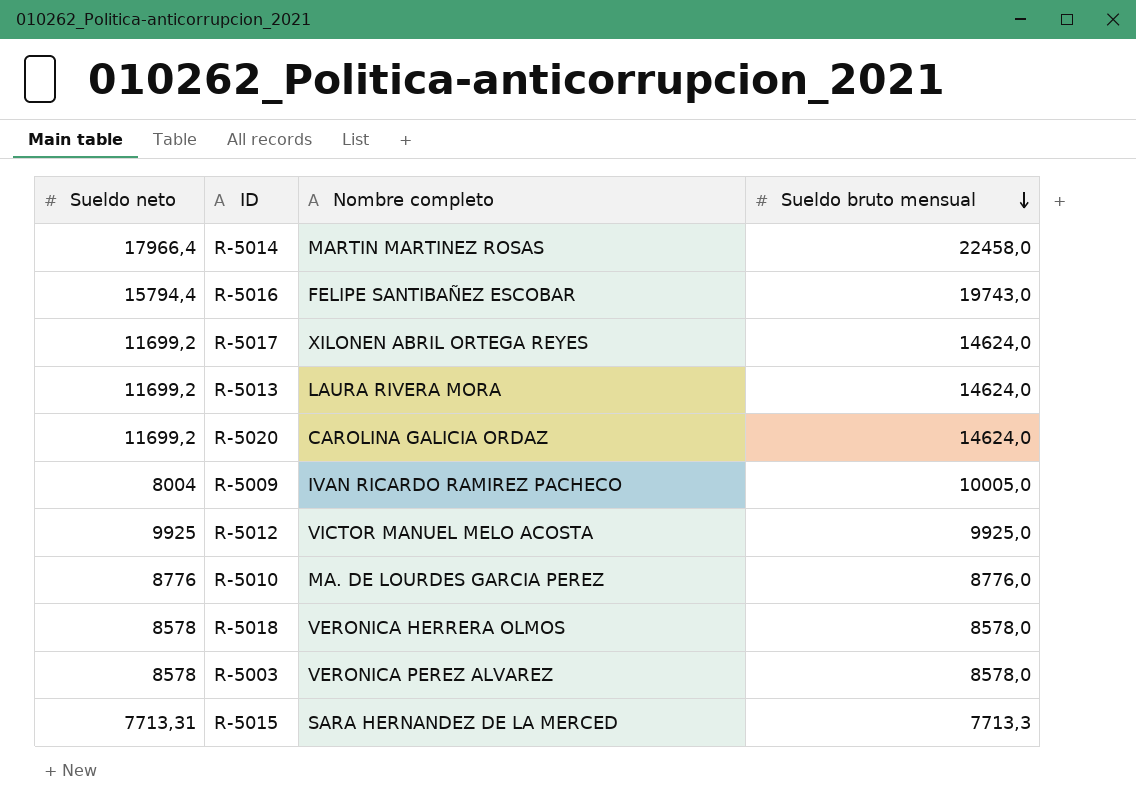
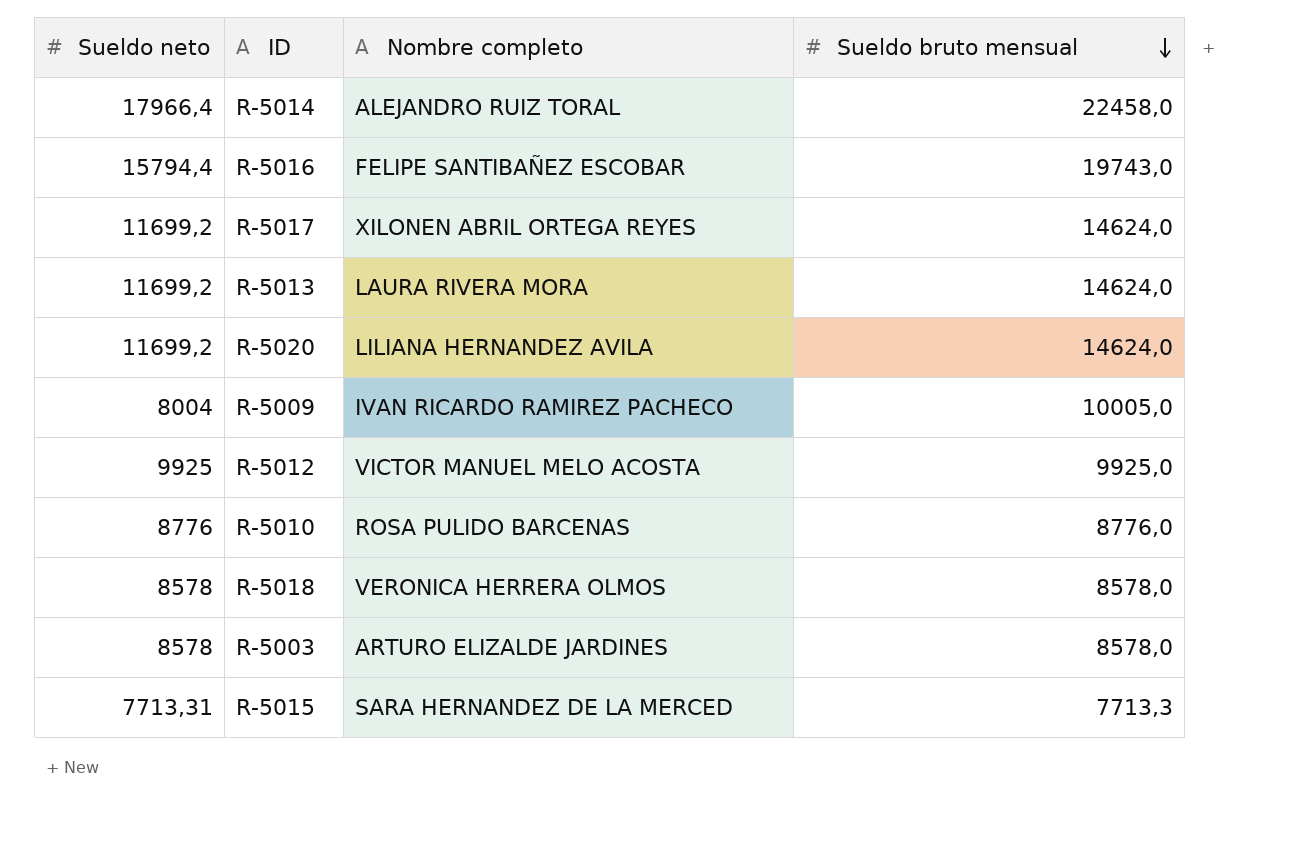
R-5014 | Nombre completo: MARTIN MARTINEZ ROSAS -> ALEJANDRO RUIZ TORAL
R-5020 | Nombre completo: CAROLINA GALICIA ORDAZ -> LILIANA HERNANDEZ AVILA
R-5010 | Nombre completo: MA. DE LOURDES GARCIA PEREZ -> ROSA PULIDO BARCENAS
R-5003 | Nombre completo: VERONICA PEREZ ALVAREZ -> ARTURO ELIZALDE JARDINES

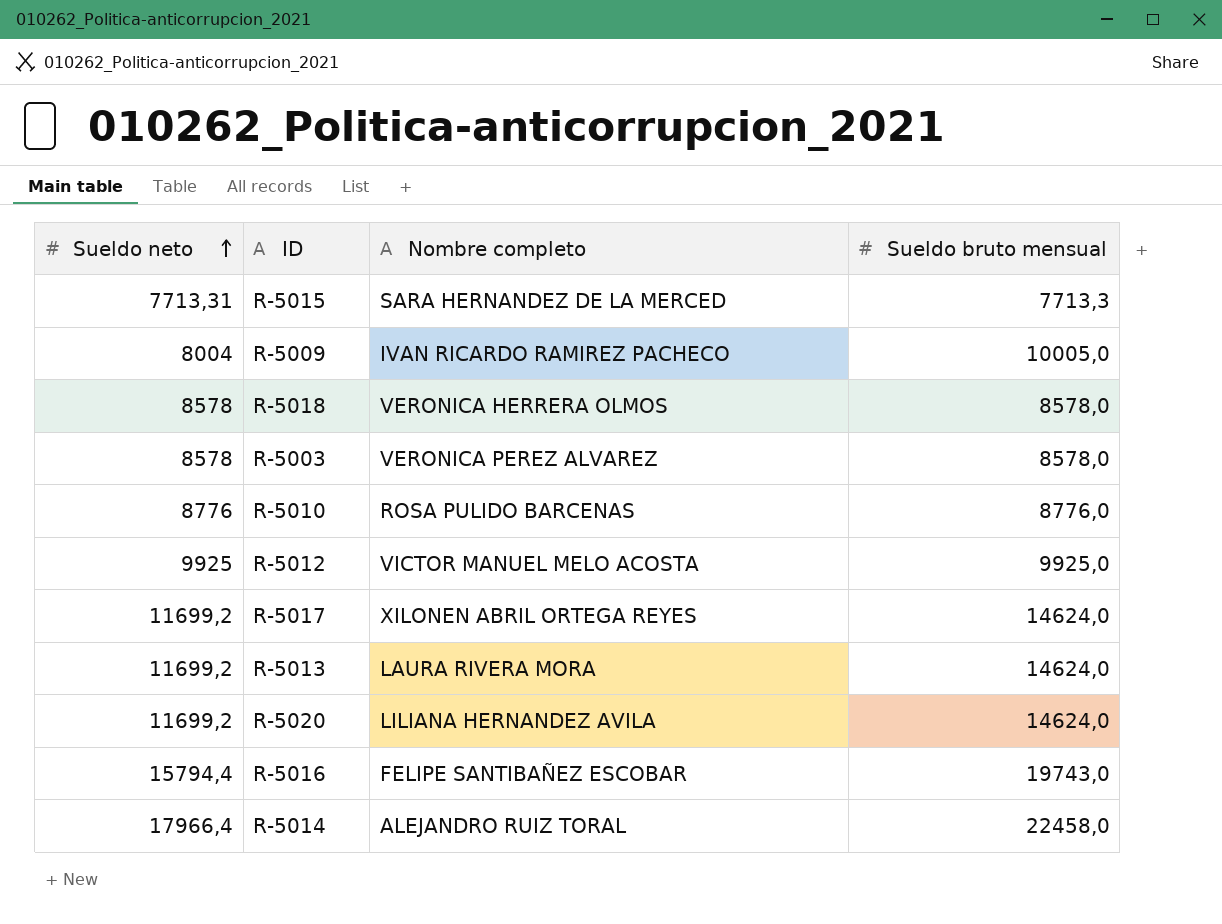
row order: Sueldo bruto mensual descending -> Sueldo neto ascending
R-5003 | Nombre completo: ARTURO ELIZALDE JARDINES -> VERONICA PEREZ ALVAREZ

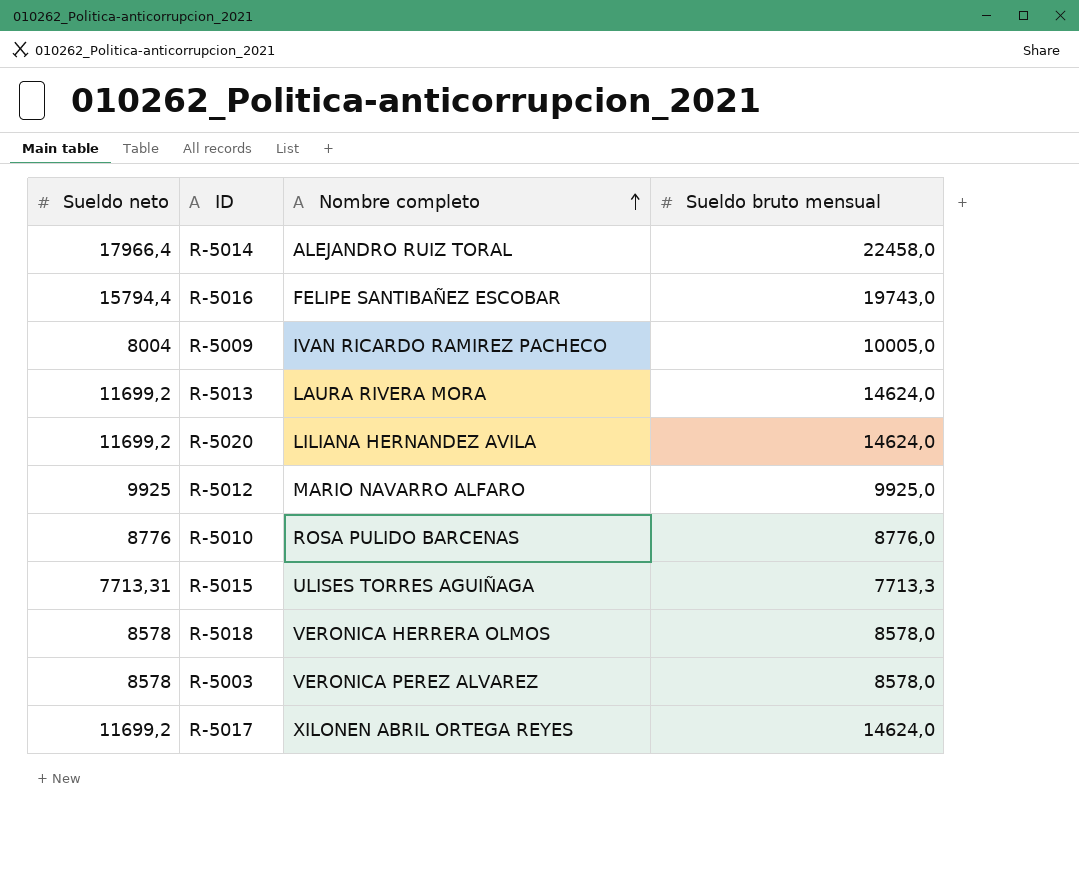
row order: Sueldo neto ascending -> Nombre completo ascending
R-5012 | Nombre completo: VICTOR MANUEL MELO ACOSTA -> MARIO NAVARRO ALFARO
R-5015 | Nombre completo: SARA HERNANDEZ DE LA MERCED -> ULISES TORRES AGUIÑAGA

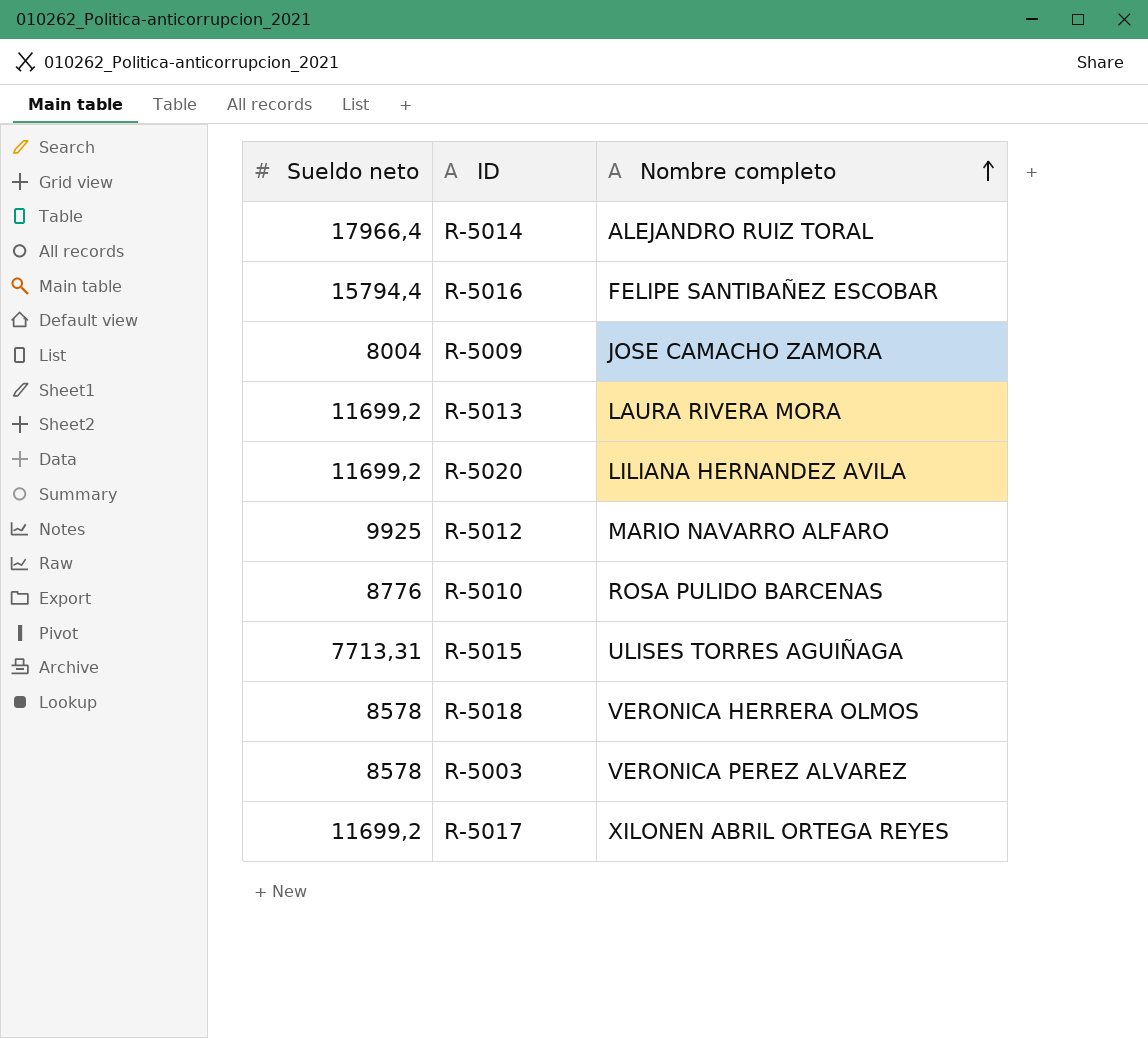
column Sueldo bruto mensual | position: 4 -> none
R-5009 | Nombre completo: IVAN RICARDO RAMIREZ PACHECO -> JOSE CAMACHO ZAMORA

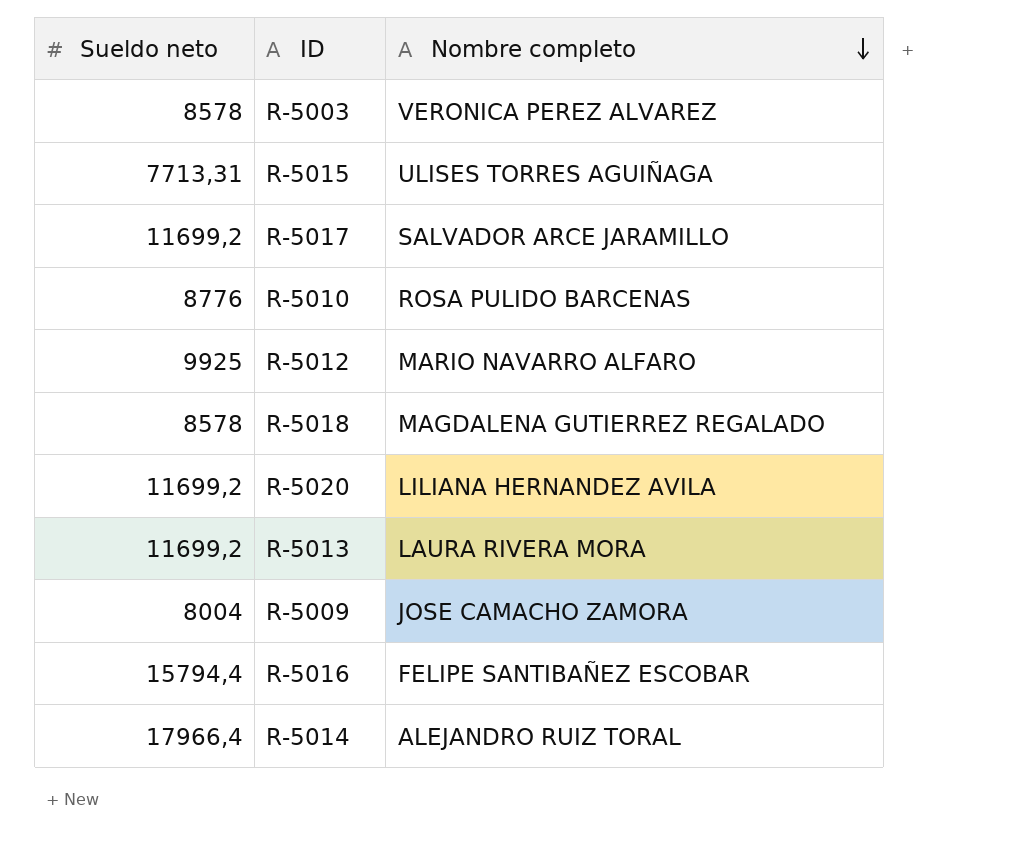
row order: Nombre completo ascending -> Nombre completo descending
R-5017 | Nombre completo: XILONEN ABRIL ORTEGA REYES -> SALVADOR ARCE JARAMILLO
R-5018 | Nombre completo: VERONICA HERRERA OLMOS -> MAGDALENA GUTIERREZ REGALADO

